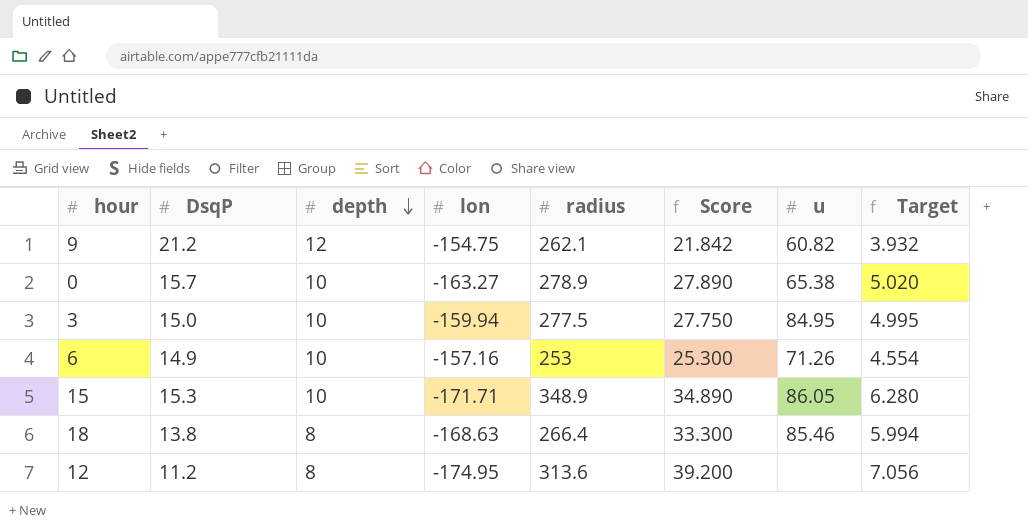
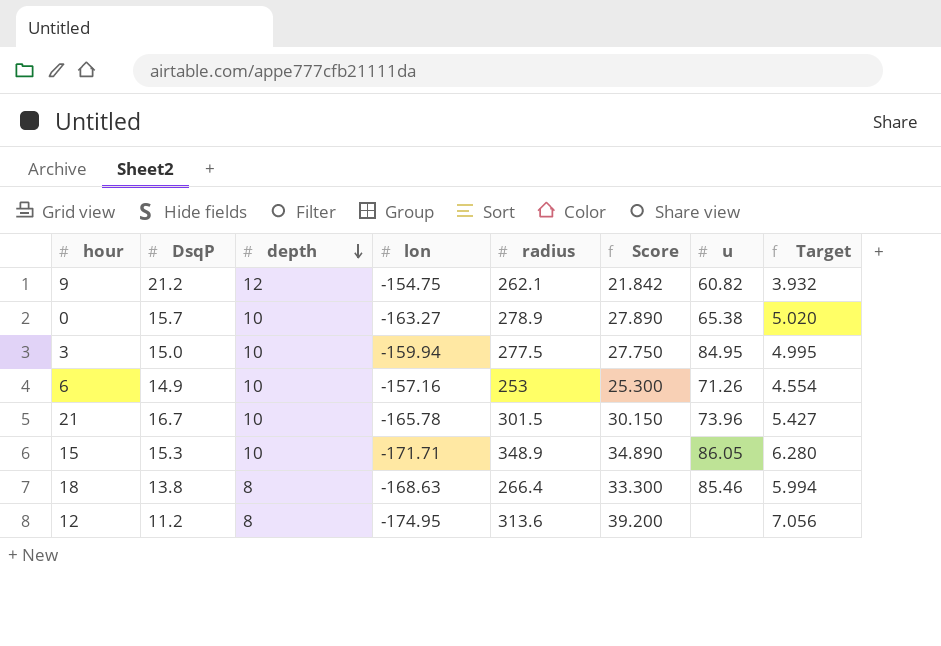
row 21: none -> 16.7 | 10 | -165.78 | 301.5 | 30.150 | 73.96 | 5.427

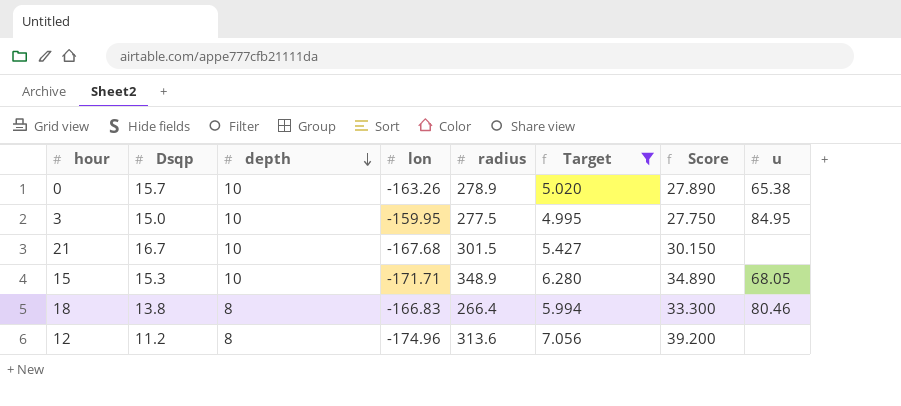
filter: none -> Target >= 4.995
column name: DsqP -> Dsqp
column Target | position: 8 -> 6
0 | lon: -163.27 -> -163.26
3 | lon: -159.94 -> -159.95
21 | lon: -165.78 -> -167.68
21 | u: 73.96 -> none
15 | u: 86.05 -> 68.05
18 | lon: -168.63 -> -166.83
18 | u: 85.46 -> 80.46
12 | lon: -174.95 -> -174.96

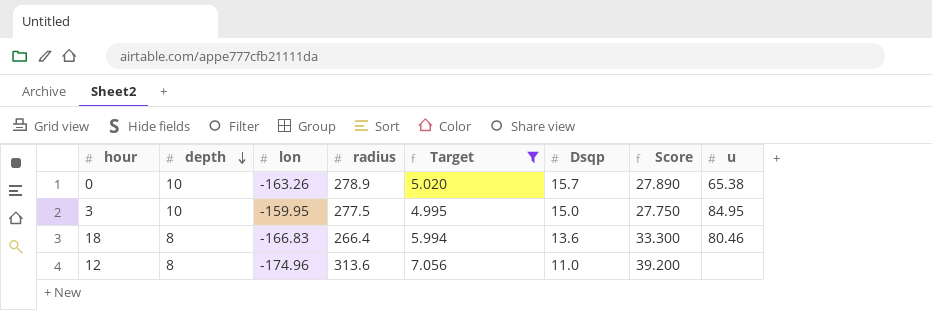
column Dsqp | position: 2 -> 6
row 21: 16.7 | 10 | -167.68 | 301.5 | 5.427 | 30.150 | none -> none
row 15: 15.3 | 10 | -171.71 | 348.9 | 6.280 | 34.890 | 68.05 -> none
18 | Dsqp: 13.8 -> 13.6
12 | Dsqp: 11.2 -> 11.0

